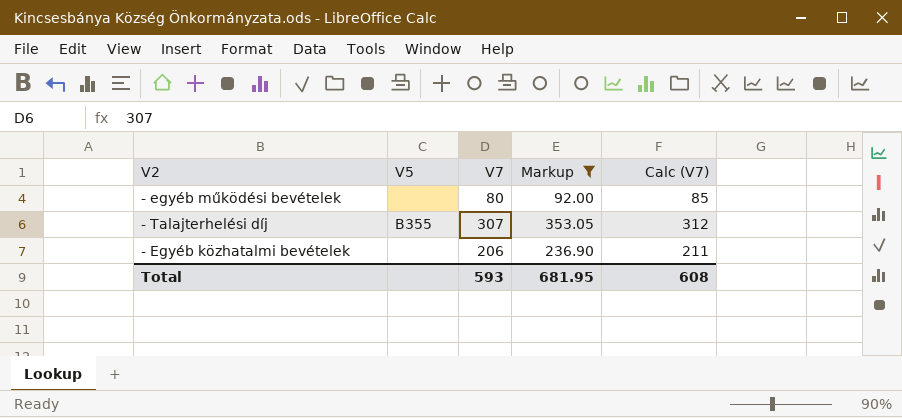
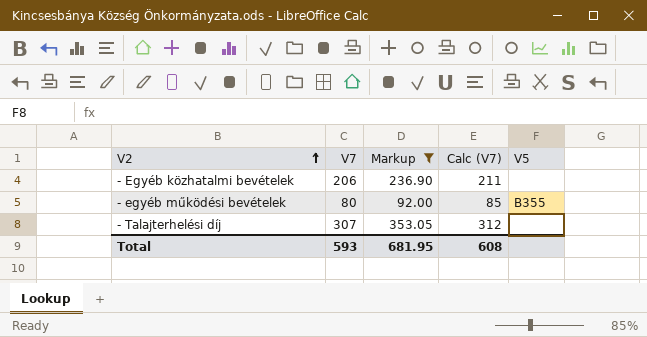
row order: none -> V2 ascending
column V5 | position: 2 -> 5
- egyéb működési bevételek | V5: none -> B355
- Talajterhelési díj | V5: B355 -> none

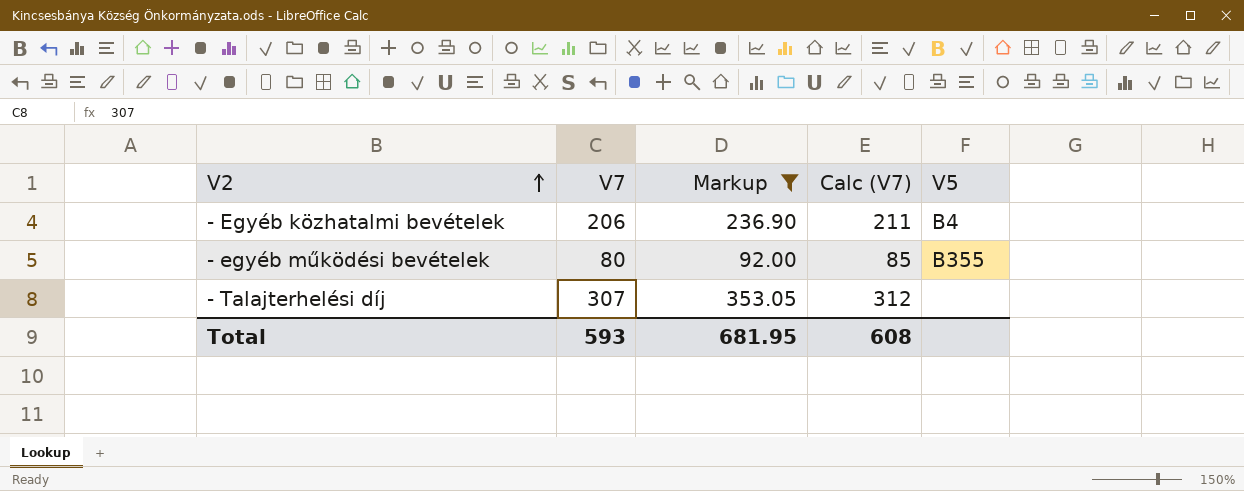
- Egyéb közhatalmi bevételek | V5: none -> B4

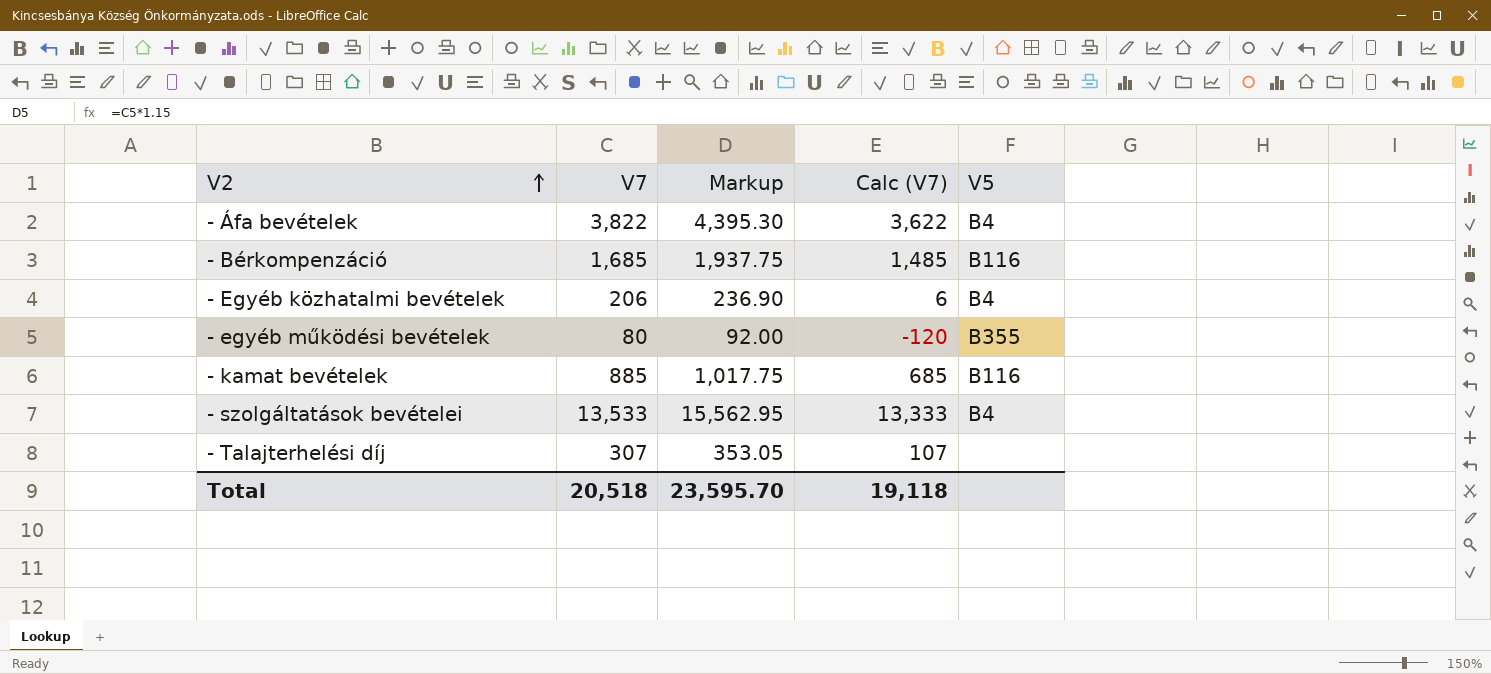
filter: Markup <= 353.05 -> none
column Calc (V7) | formula: [V7] + 5 -> [V7] - 200
Total | V7: 593 -> 20,518
Total | Markup: 681.95 -> 23,595.70
Total | Calc (V7): 608 -> 19,118

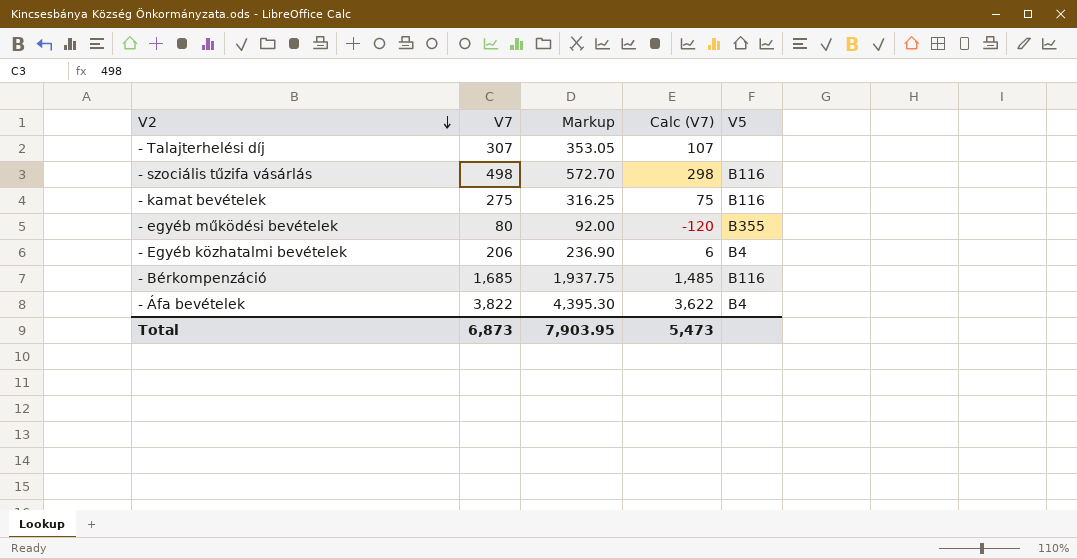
row order: V2 ascending -> V2 descending
row - szolgáltatások bevételei: 13,533 | 15,562.95 | 13,333 | B4 -> none
row - szociális tűzifa vásárlás: none -> 498 | 572.70 | 298 | B116
- kamat bevételek | V7: 885 -> 275
- kamat bevételek | Markup: 1,017.75 -> 316.25
- kamat bevételek | Calc (V7): 685 -> 75
Total | V7: 20,518 -> 6,873
Total | Markup: 23,595.70 -> 7,903.95
Total | Calc (V7): 19,118 -> 5,473

